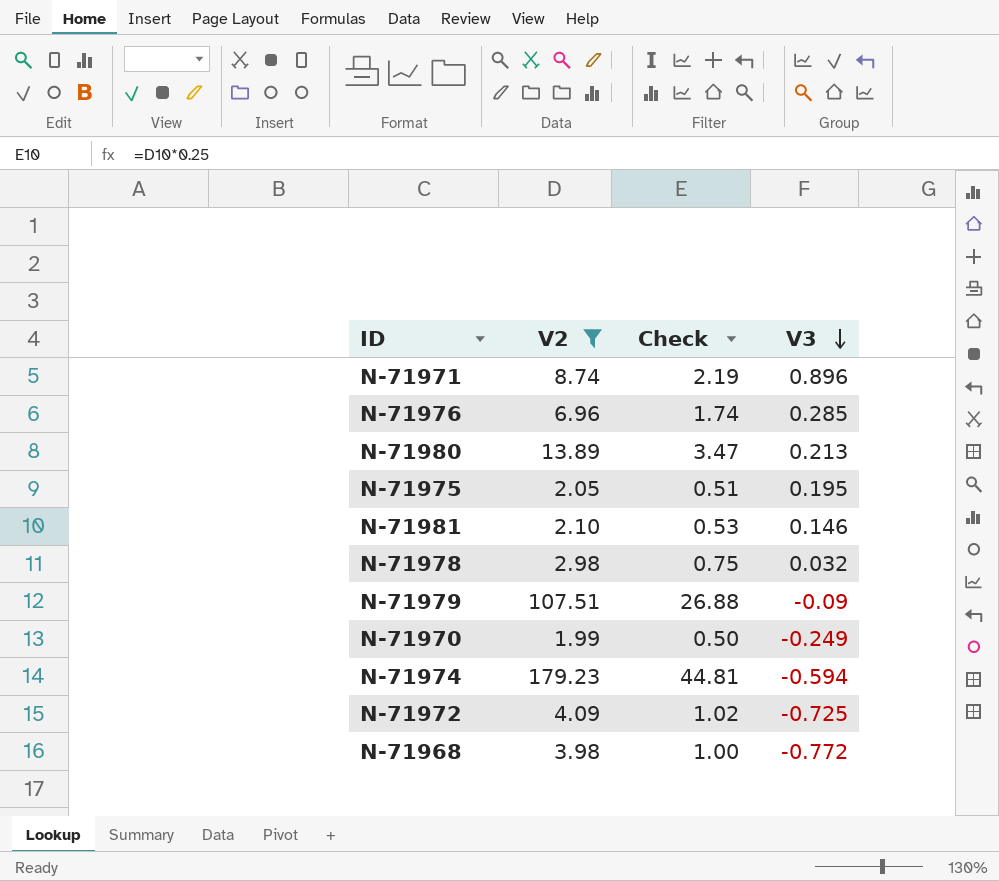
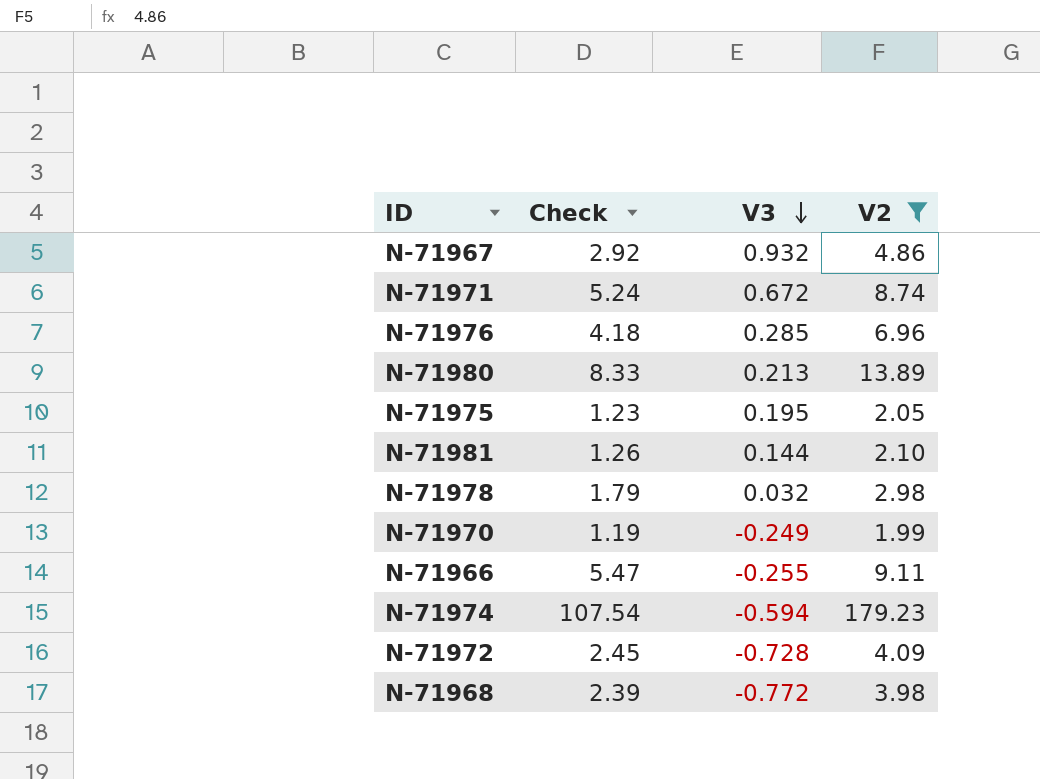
column Check | formula: [V2] * 0.25 -> [V2] * 0.6
column V2 | position: 2 -> 4
row N-71979: 107.51 | 26.88 | -0.09 -> none
row N-71967: none -> 2.92 | 0.932 | 4.86
N-71971 | V3: 0.896 -> 0.672
N-71981 | V3: 0.146 -> 0.144
row N-71966: none -> 5.47 | -0.255 | 9.11
N-71972 | V3: -0.725 -> -0.728

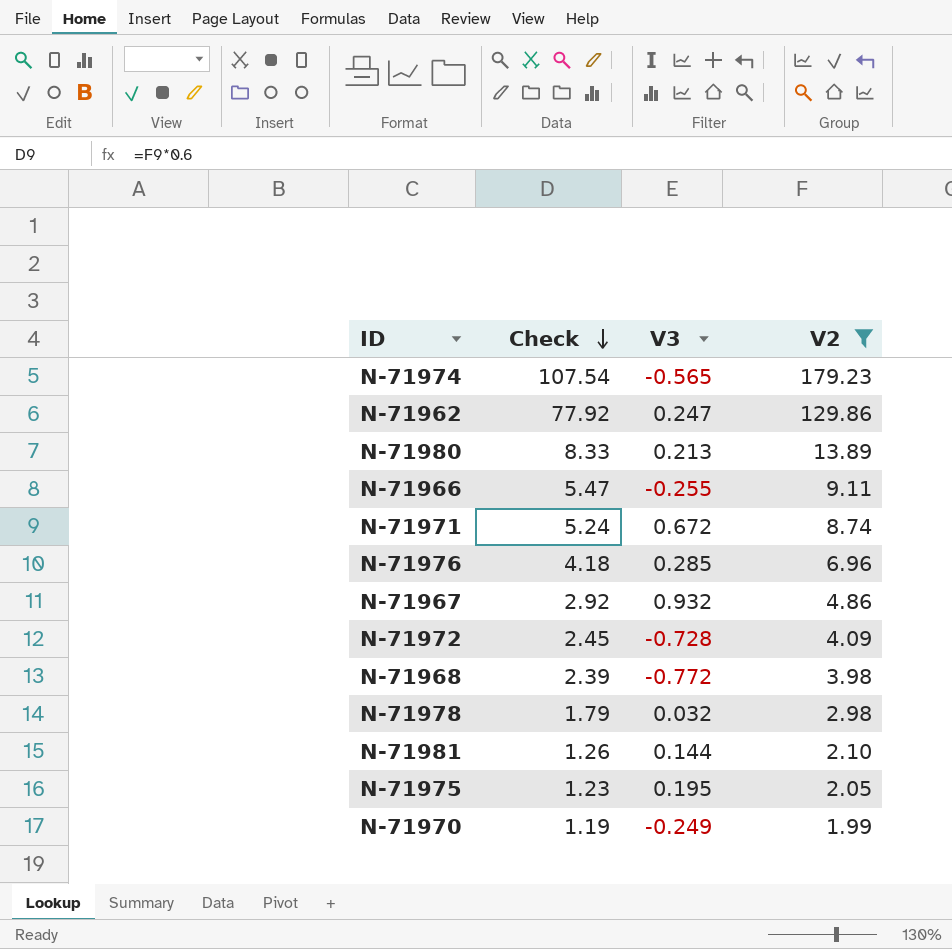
row order: V3 descending -> Check descending
N-71974 | V3: -0.594 -> -0.565
row N-71962: none -> 77.92 | 0.247 | 129.86

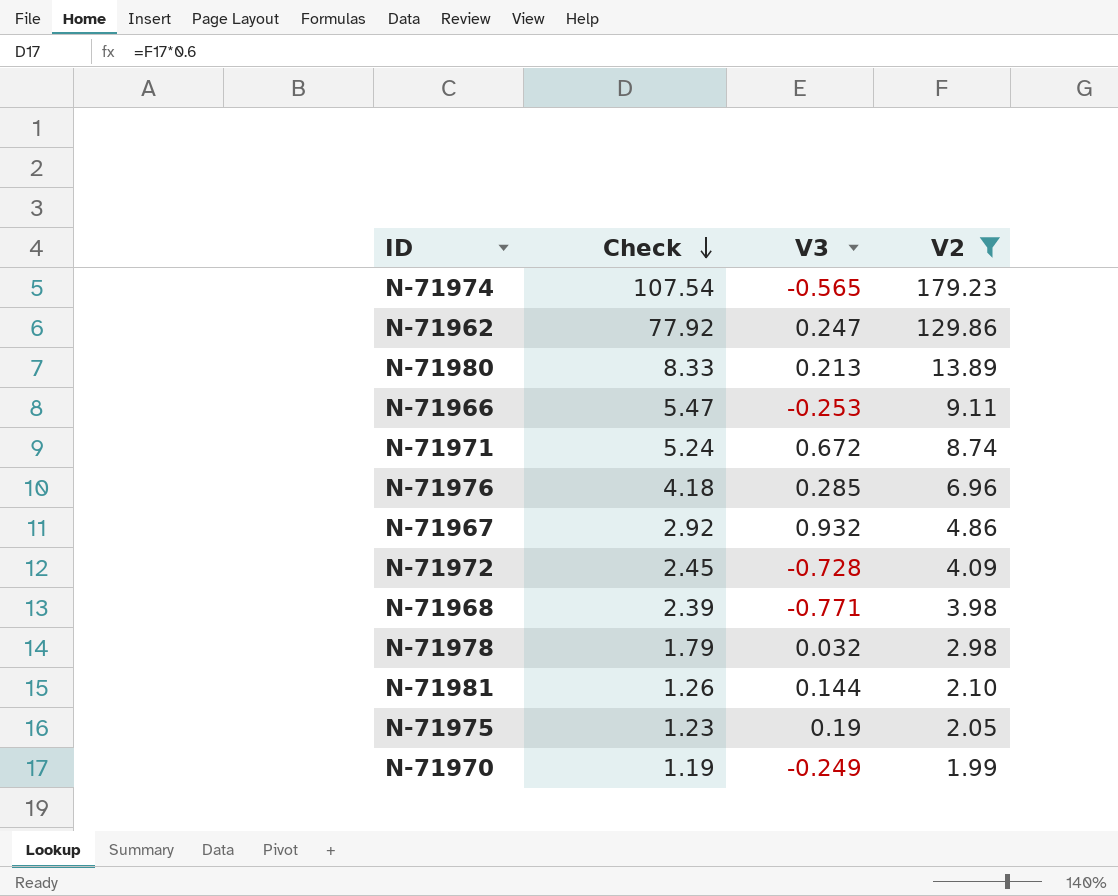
N-71966 | V3: -0.255 -> -0.253
N-71968 | V3: -0.772 -> -0.771
N-71975 | V3: 0.195 -> 0.19

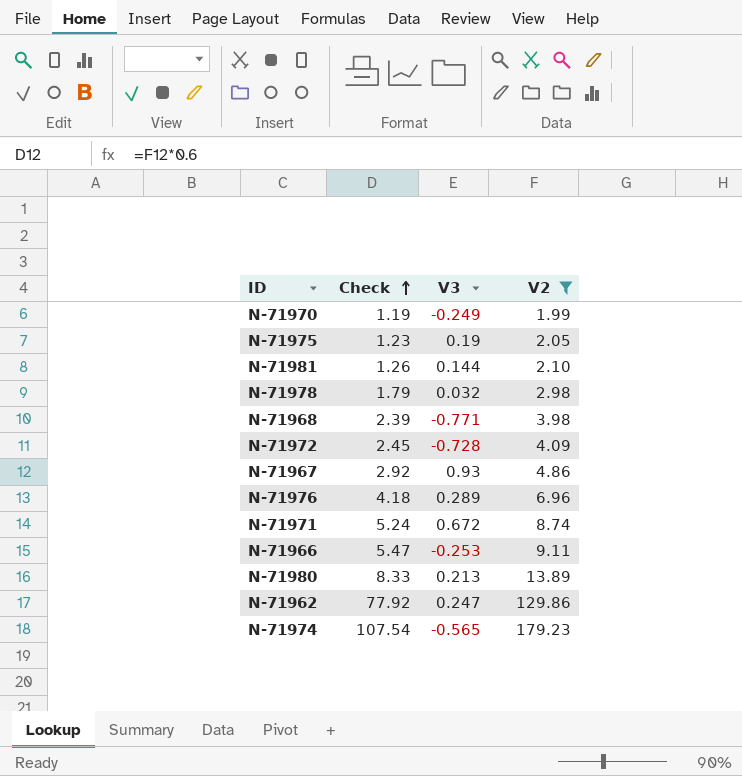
row order: Check descending -> Check ascending
N-71967 | V3: 0.932 -> 0.93
N-71976 | V3: 0.285 -> 0.289

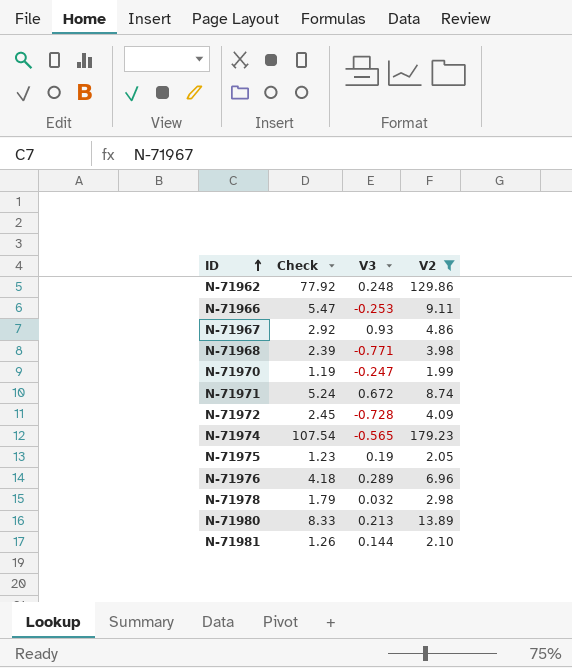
row order: Check ascending -> ID ascending
N-71962 | V3: 0.247 -> 0.248
N-71970 | V3: -0.249 -> -0.247

